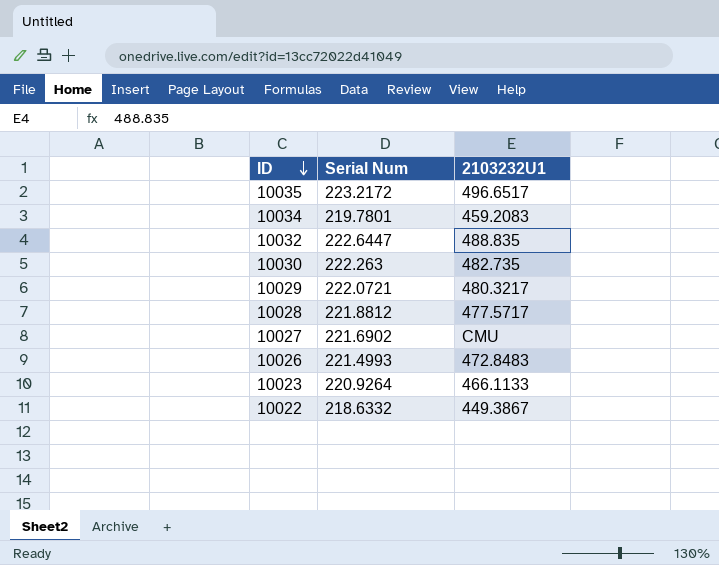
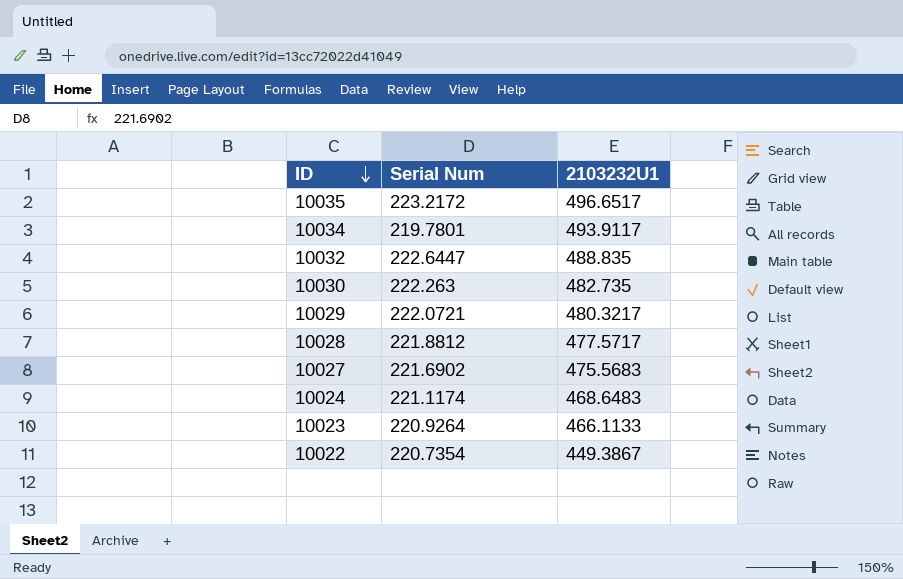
row 10026: 221.4993 | 472.8483 -> none
10034 | 2103232U1: 459.2083 -> 493.9117
10027 | 2103232U1: CMU -> 475.5683
row 10024: none -> 221.1174 | 468.6483
10022 | Serial Num: 218.6332 -> 220.7354

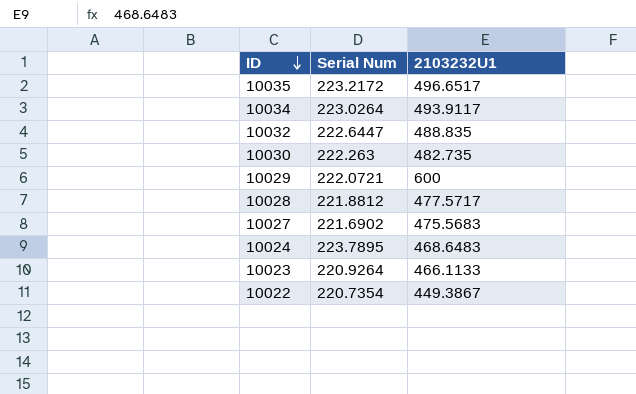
10034 | Serial Num: 219.7801 -> 223.0264
10029 | 2103232U1: 480.3217 -> 600
10024 | Serial Num: 221.1174 -> 223.7895

